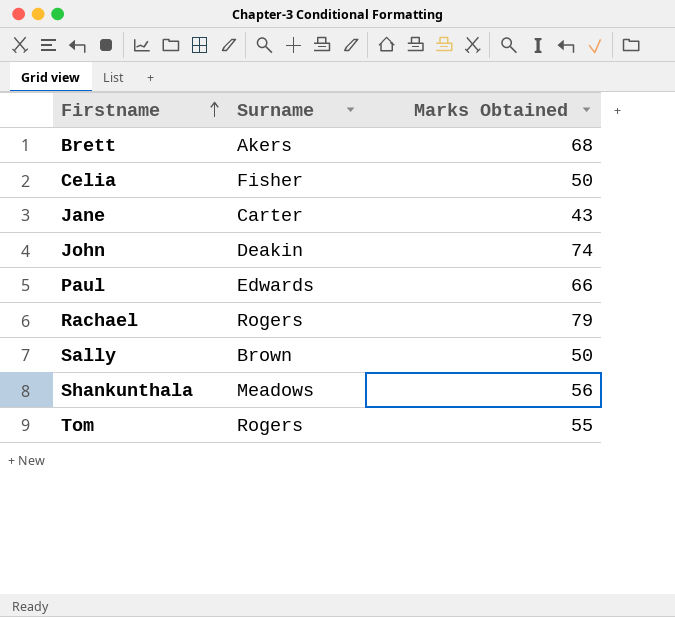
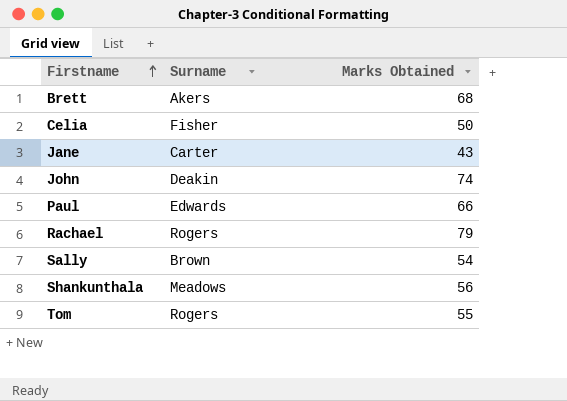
Sally | Marks Obtained: 50 -> 54

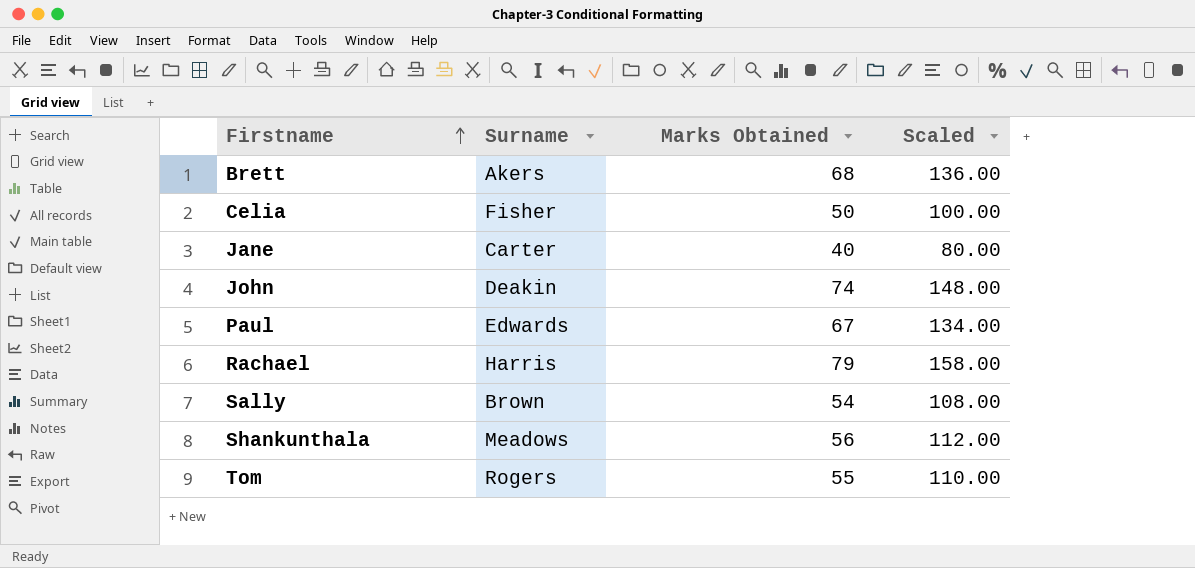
column Scaled | formula: none -> [Marks Obtained] * 2
Jane | Marks Obtained: 43 -> 40
Paul | Marks Obtained: 66 -> 67
Rachael | Surname: Rogers -> Harris

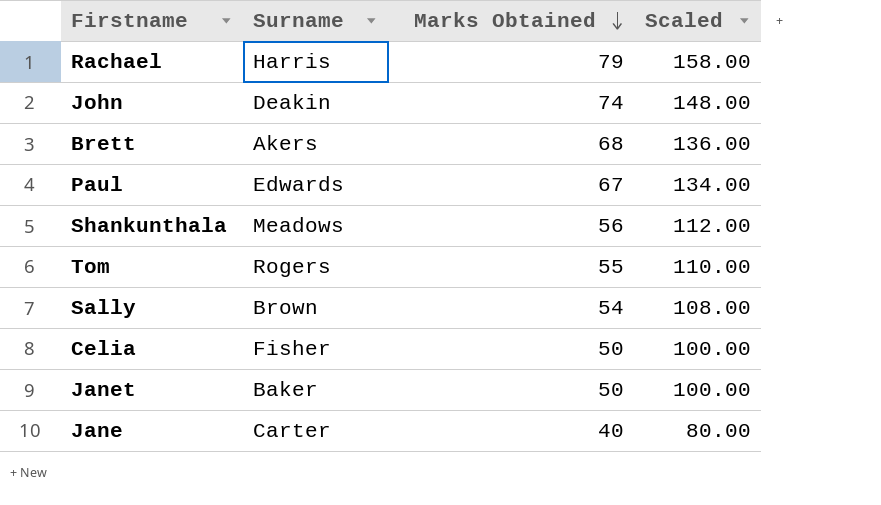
row order: Firstname ascending -> Marks Obtained descending
row Janet: none -> Baker | 50 | 100.00

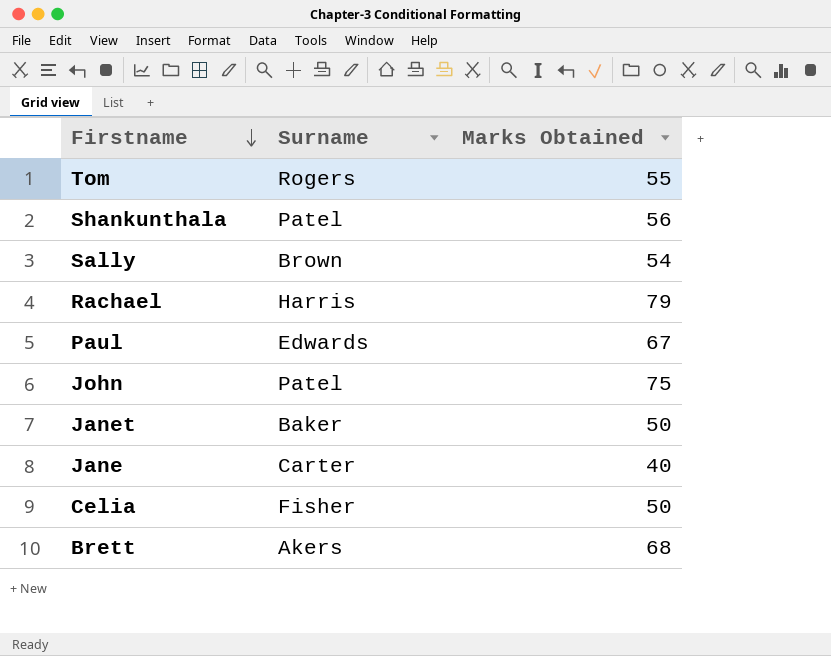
row order: Marks Obtained descending -> Firstname descending
column Scaled | formula: [Marks Obtained] * 2 -> none
Shankunthala | Surname: Meadows -> Patel
John | Surname: Deakin -> Patel
John | Marks Obtained: 74 -> 75

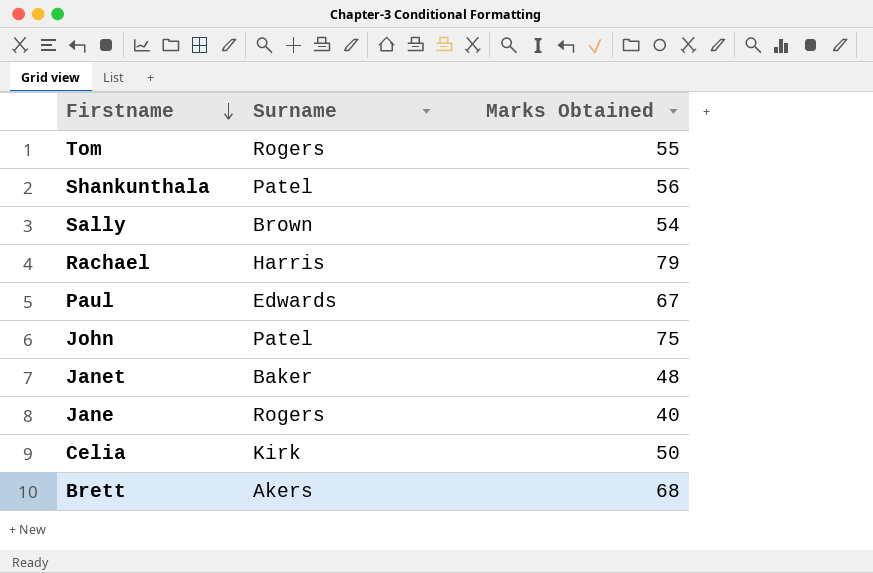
Janet | Marks Obtained: 50 -> 48
Jane | Surname: Carter -> Rogers
Celia | Surname: Fisher -> Kirk

